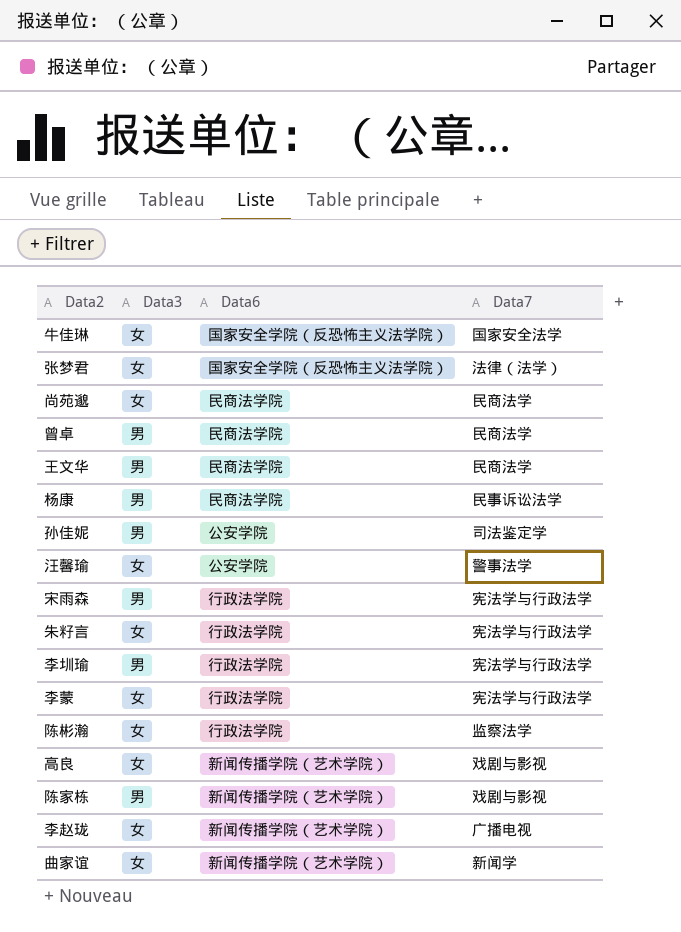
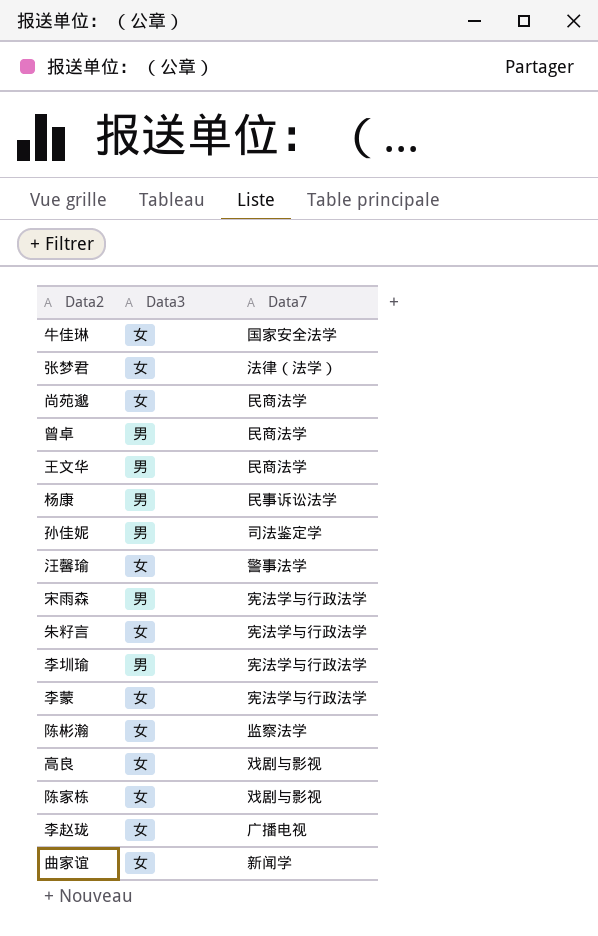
column Data6 | position: 3 -> none
陈家栋 | Data3: 男 -> 女

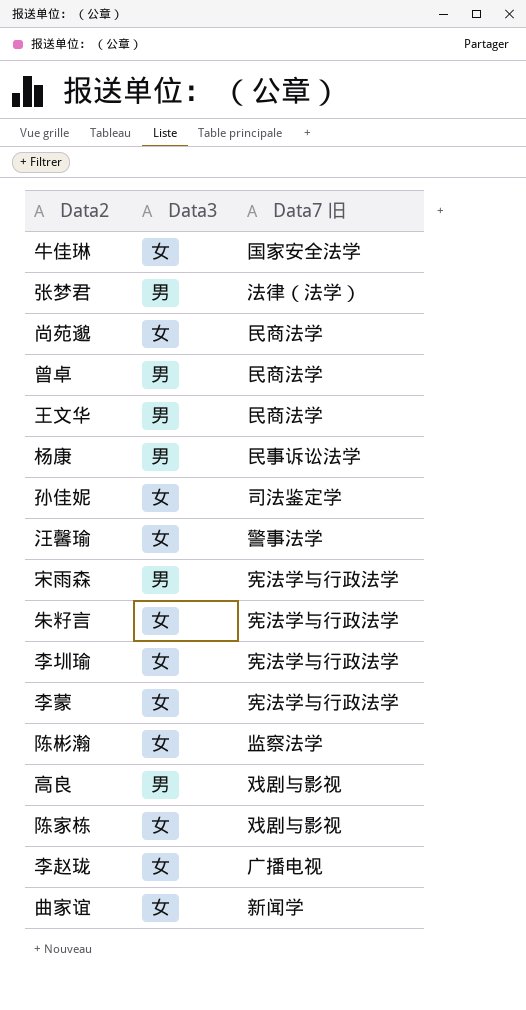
column name: Data7 -> Data7 旧
张梦君 | Data3: 女 -> 男
孙佳妮 | Data3: 男 -> 女
李圳瑜 | Data3: 男 -> 女
高良 | Data3: 女 -> 男

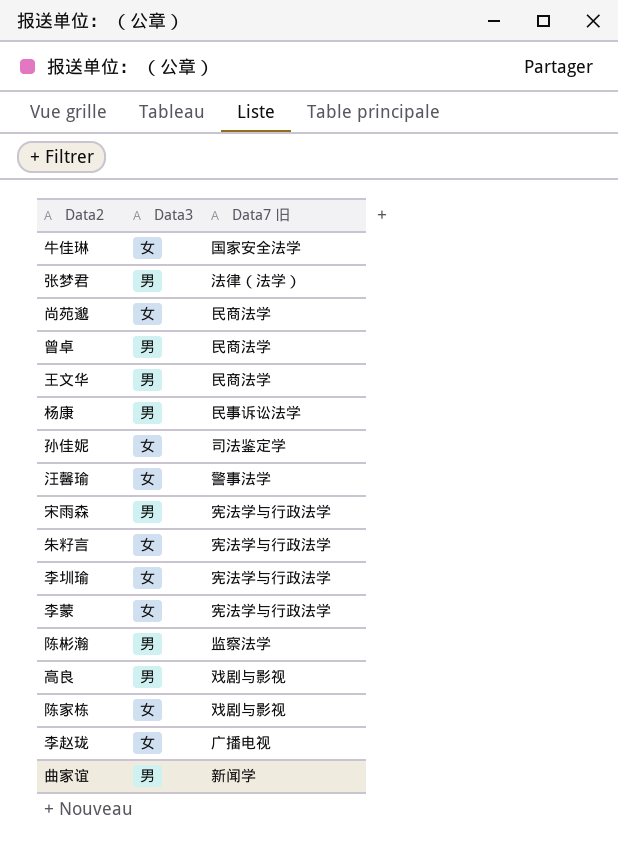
陈彬瀚 | Data3: 女 -> 男
曲家谊 | Data3: 女 -> 男

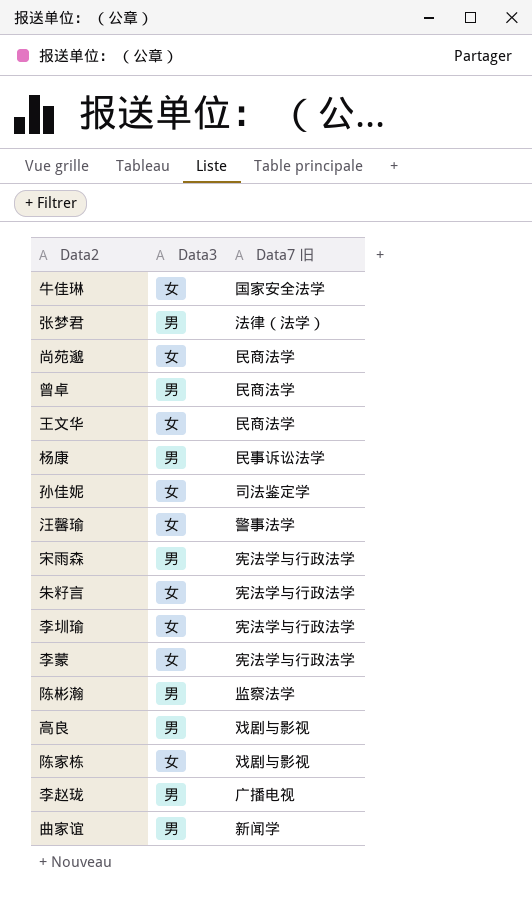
王文华 | Data3: 男 -> 女
李赵珑 | Data3: 女 -> 男

